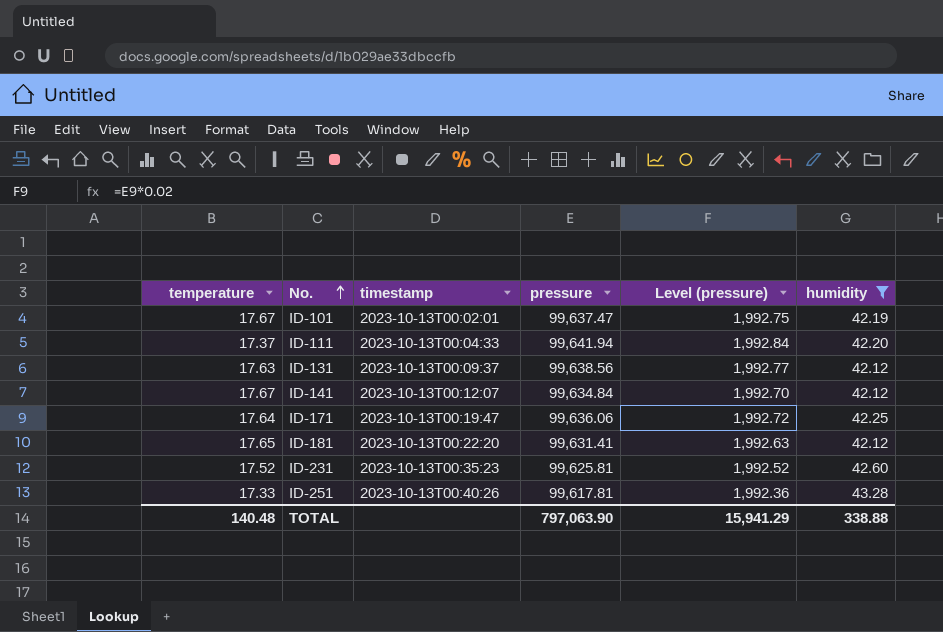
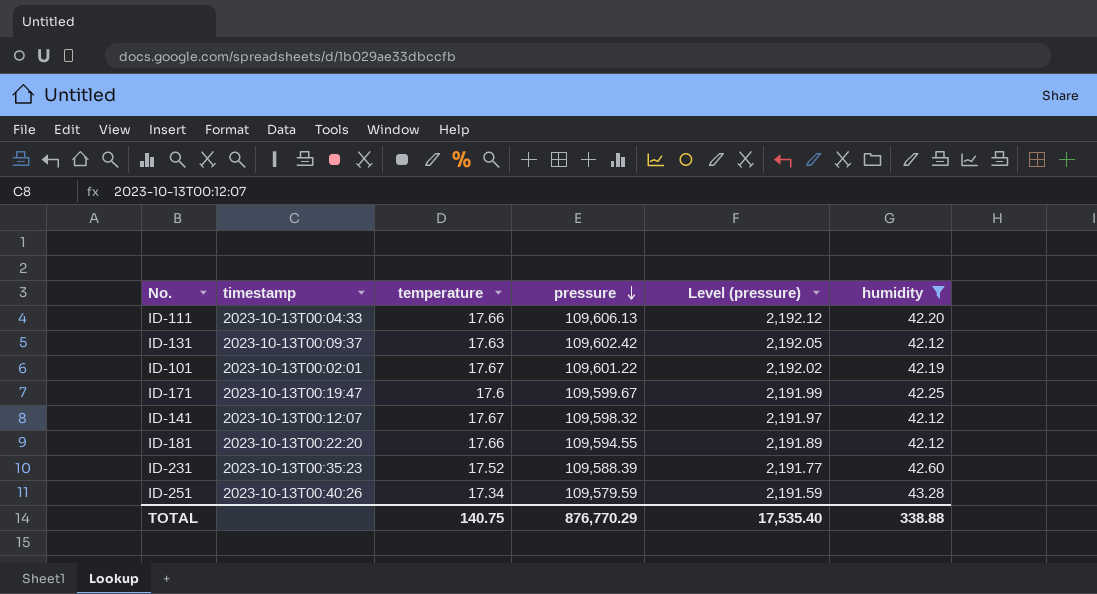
row order: No. ascending -> pressure descending
column temperature | position: 1 -> 3
ID-111 | temperature: 17.37 -> 17.66
ID-111 | pressure: 99,641.94 -> 109,606.13
ID-111 | Level (pressure): 1,992.84 -> 2,192.12
ID-131 | pressure: 99,638.56 -> 109,602.42
ID-131 | Level (pressure): 1,992.77 -> 2,192.05
ID-101 | pressure: 99,637.47 -> 109,601.22
ID-101 | Level (pressure): 1,992.75 -> 2,192.02
ID-171 | temperature: 17.64 -> 17.6
ID-171 | pressure: 99,636.06 -> 109,599.67
ID-171 | Level (pressure): 1,992.72 -> 2,191.99
ID-141 | pressure: 99,634.84 -> 109,598.32
ID-141 | Level (pressure): 1,992.70 -> 2,191.97
ID-181 | temperature: 17.65 -> 17.66
ID-181 | pressure: 99,631.41 -> 109,594.55
ID-181 | Level (pressure): 1,992.63 -> 2,191.89
ID-231 | pressure: 99,625.81 -> 109,588.39
ID-231 | Level (pressure): 1,992.52 -> 2,191.77
ID-251 | temperature: 17.33 -> 17.34
ID-251 | pressure: 99,617.81 -> 109,579.59
ID-251 | Level (pressure): 1,992.36 -> 2,191.59
TOTAL | temperature: 140.48 -> 140.75
TOTAL | pressure: 797,063.90 -> 876,770.29
TOTAL | Level (pressure): 15,941.29 -> 17,535.40

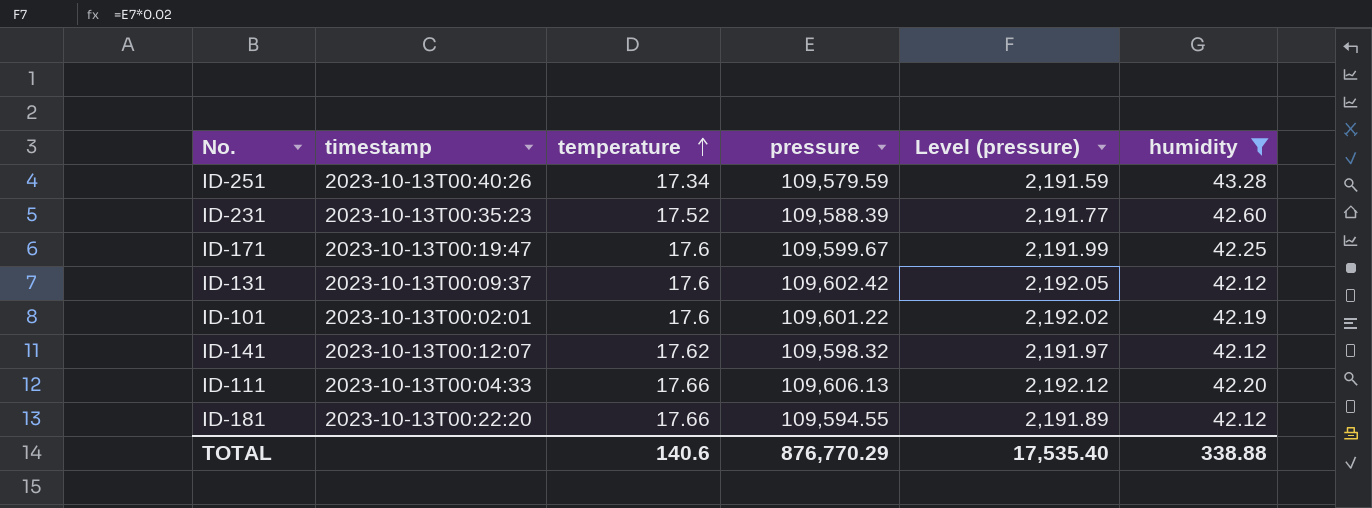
row order: pressure descending -> temperature ascending
ID-131 | temperature: 17.63 -> 17.6
ID-101 | temperature: 17.67 -> 17.6
ID-141 | temperature: 17.67 -> 17.62
TOTAL | temperature: 140.75 -> 140.6

